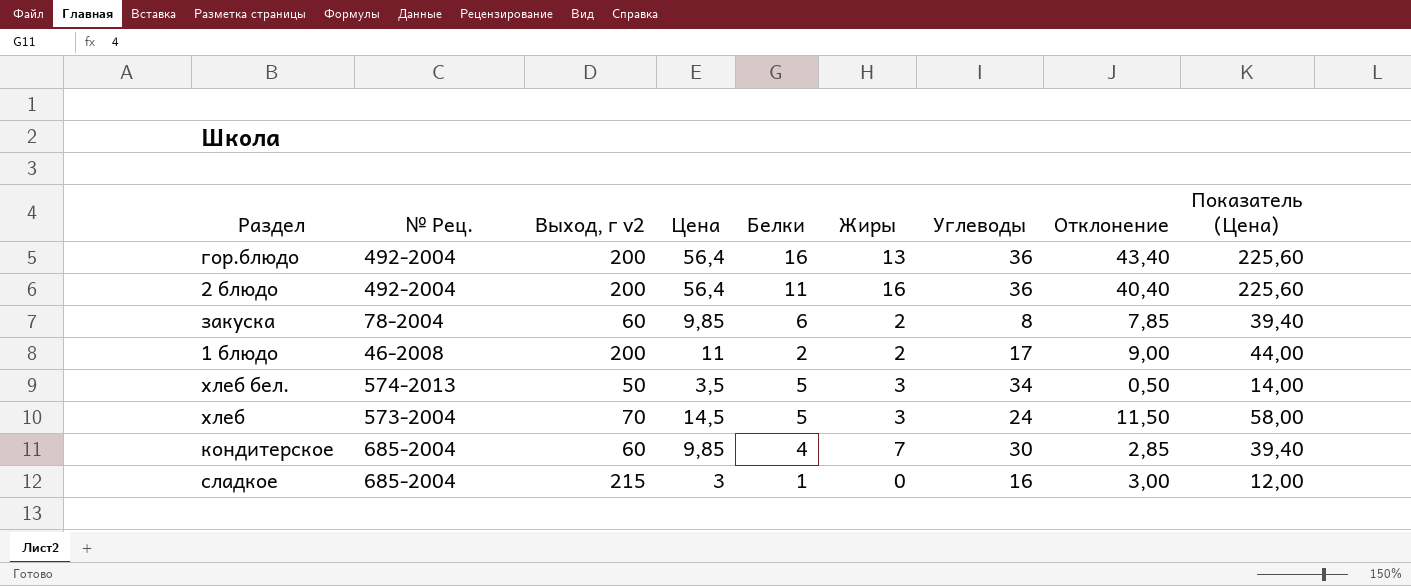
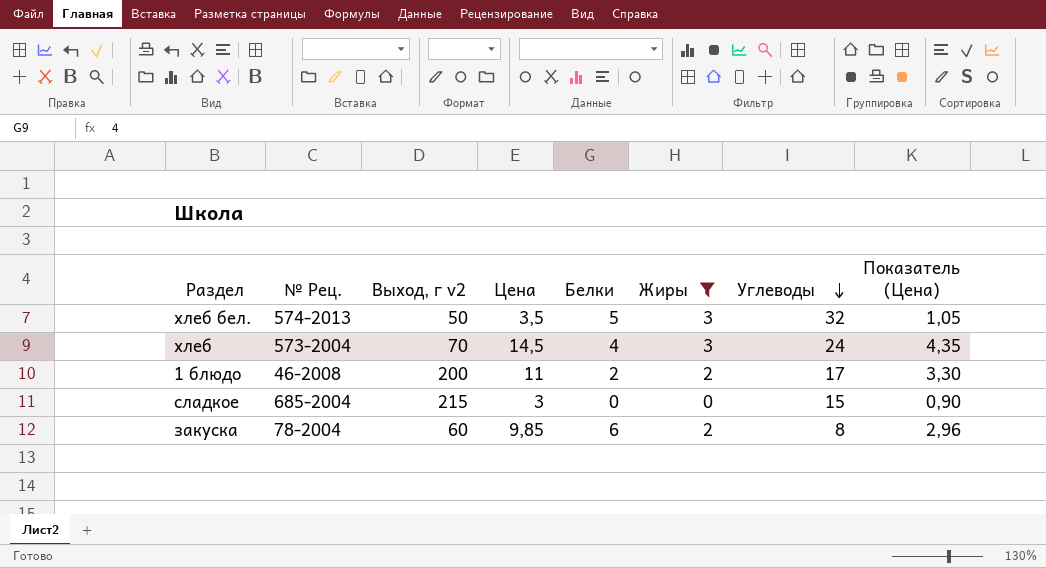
filter: none -> Жиры <= 3
row order: none -> Углеводы descending
column Отклонение | formula: [Цена] - [Жиры] -> none
column Показатель (Цена) | formula: [Цена] * 4 -> [Цена] * 0,3
хлеб бел. | Углеводы: 34 -> 32
хлеб | Белки: 5 -> 4
сладкое | Белки: 1 -> 0
сладкое | Углеводы: 16 -> 15

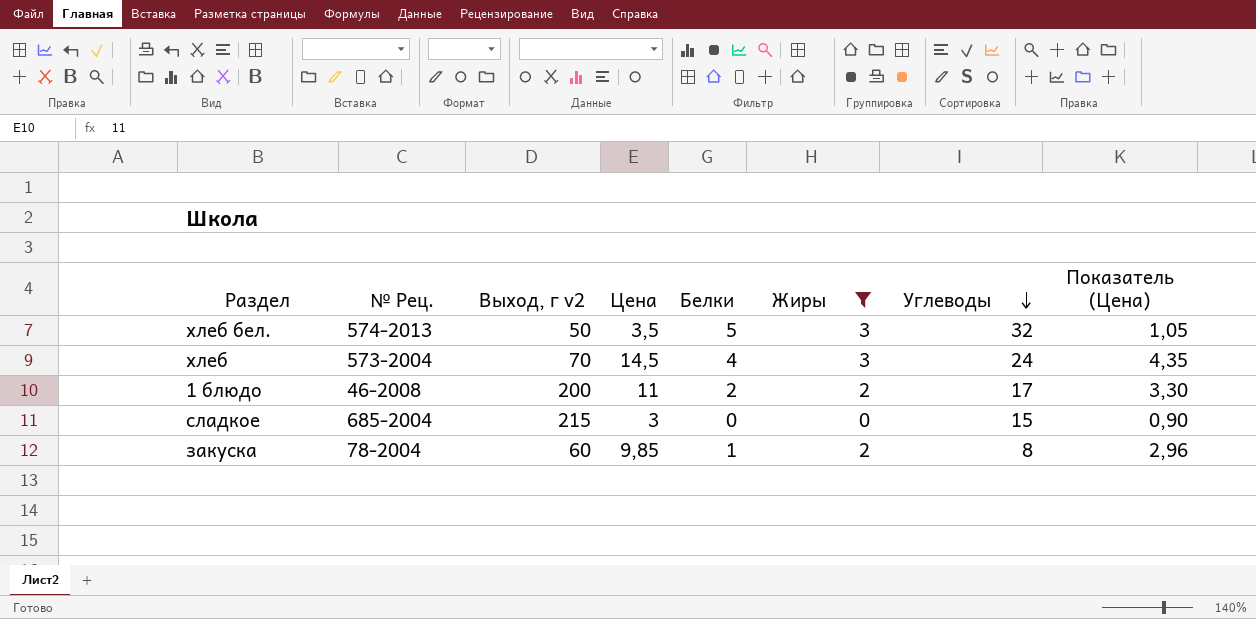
закуска | Белки: 6 -> 1

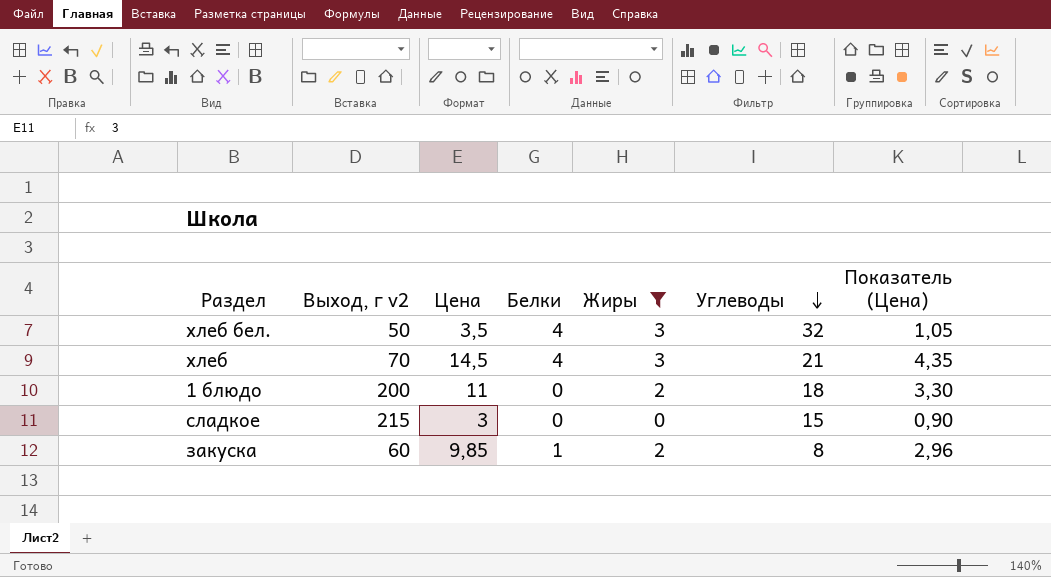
column № Рец. | position: 2 -> none
хлеб бел. | Белки: 5 -> 4
хлеб | Углеводы: 24 -> 21
1 блюдо | Белки: 2 -> 0
1 блюдо | Углеводы: 17 -> 18

